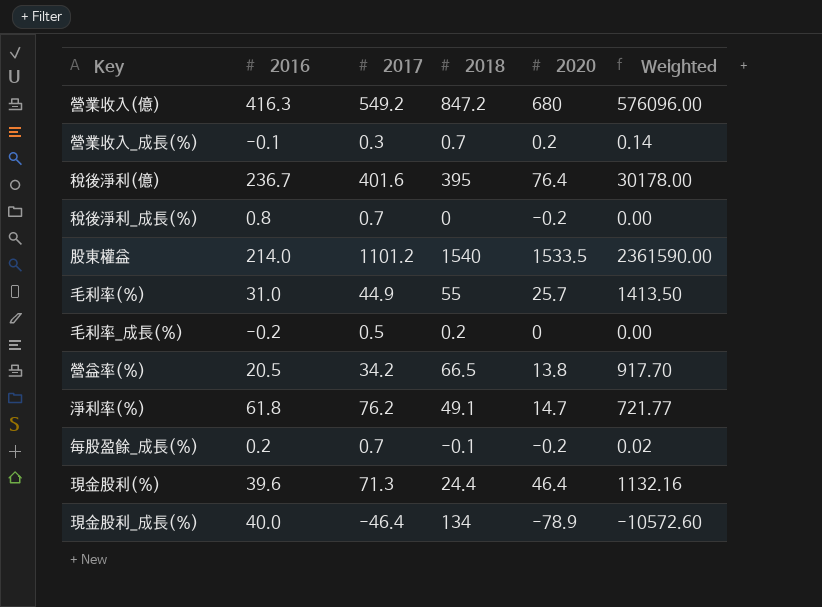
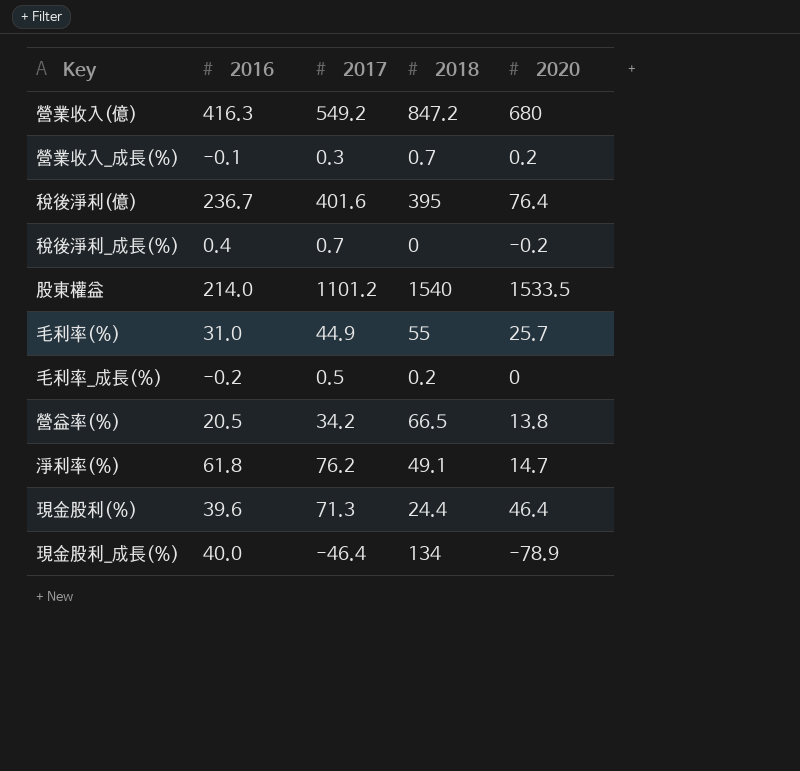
column Weighted | formula: [2018] * [2020] -> none
row 每股盈餘_成長(%): 0.2 | 0.7 | -0.1 | -0.2 | 0.02 -> none
稅後淨利_成長(%) | 2016: 0.8 -> 0.4

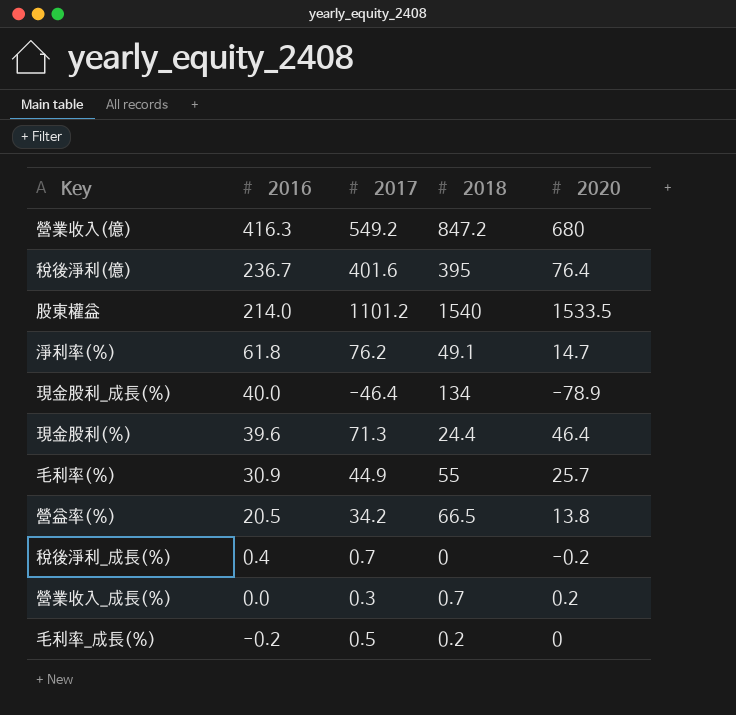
row order: none -> 2016 descending
毛利率(%) | 2016: 31.0 -> 30.9
營業收入_成長(%) | 2016: -0.1 -> 0.0

